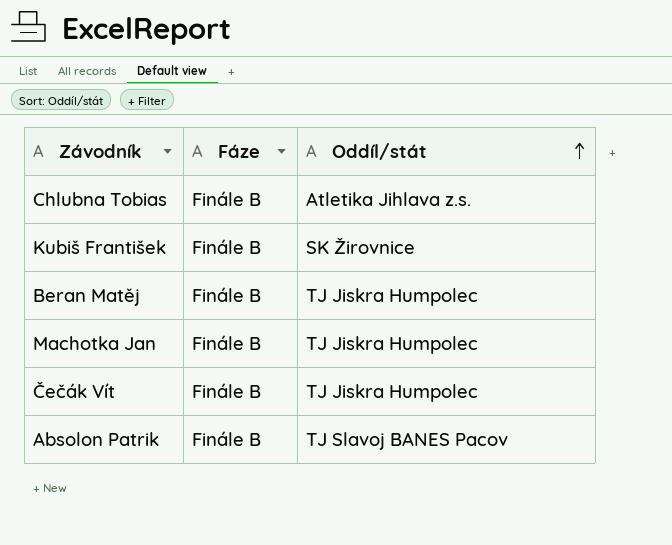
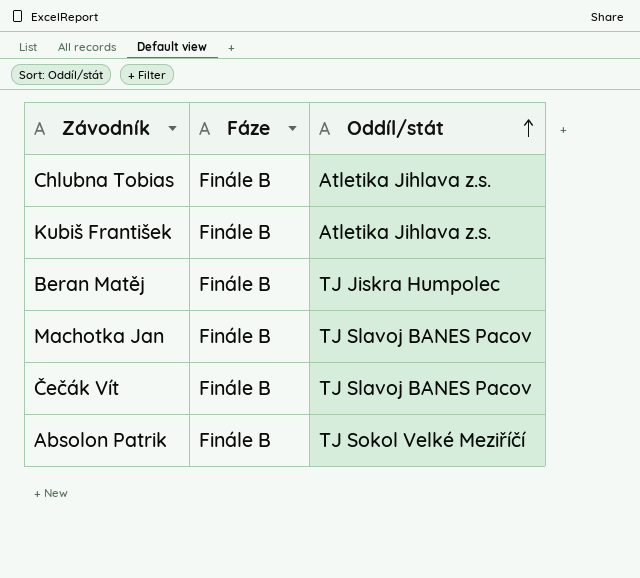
Kubiš František | Oddíl/stát: SK Žirovnice -> Atletika Jihlava z.s.
Machotka Jan | Oddíl/stát: TJ Jiskra Humpolec -> TJ Slavoj BANES Pacov
Čečák Vít | Oddíl/stát: TJ Jiskra Humpolec -> TJ Slavoj BANES Pacov
Absolon Patrik | Oddíl/stát: TJ Slavoj BANES Pacov -> TJ Sokol Velké Meziříčí

